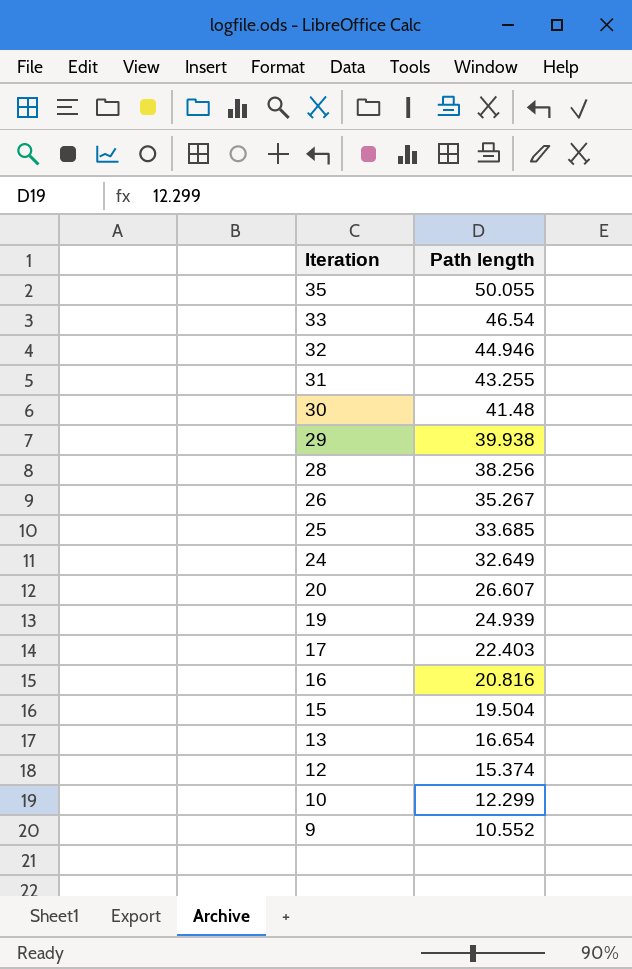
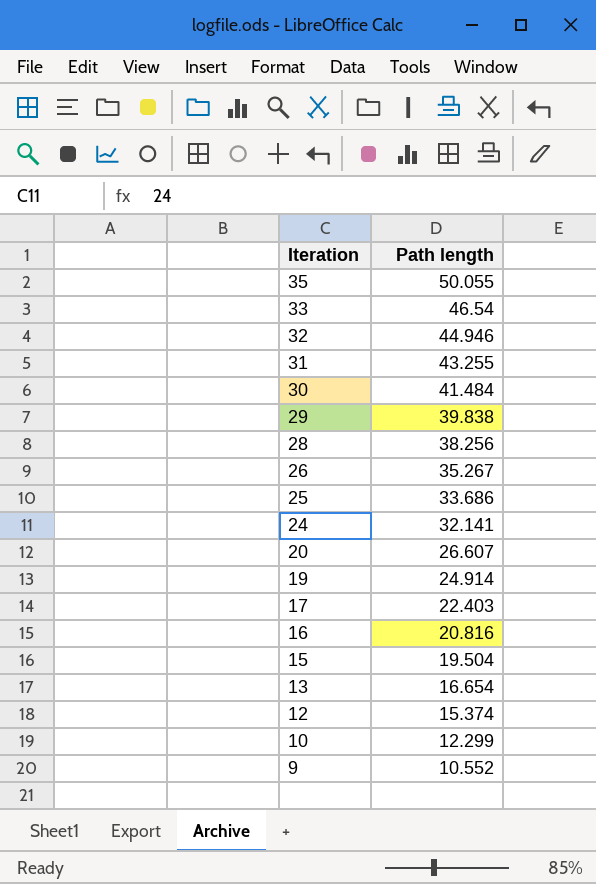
30 | Path length: 41.48 -> 41.484
29 | Path length: 39.938 -> 39.838
25 | Path length: 33.685 -> 33.686
24 | Path length: 32.649 -> 32.141
19 | Path length: 24.939 -> 24.914

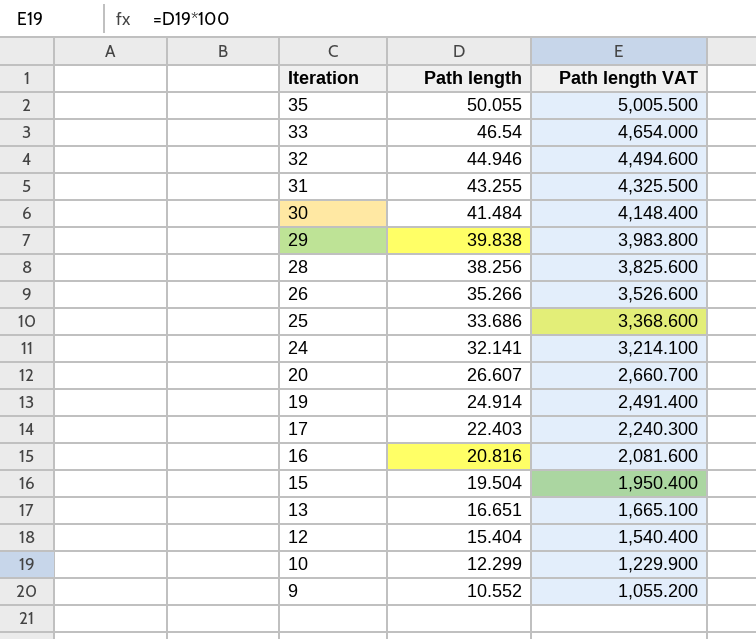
column Path length VAT | formula: none -> [Path length] * 100
26 | Path length: 35.267 -> 35.266
13 | Path length: 16.654 -> 16.651
12 | Path length: 15.374 -> 15.404

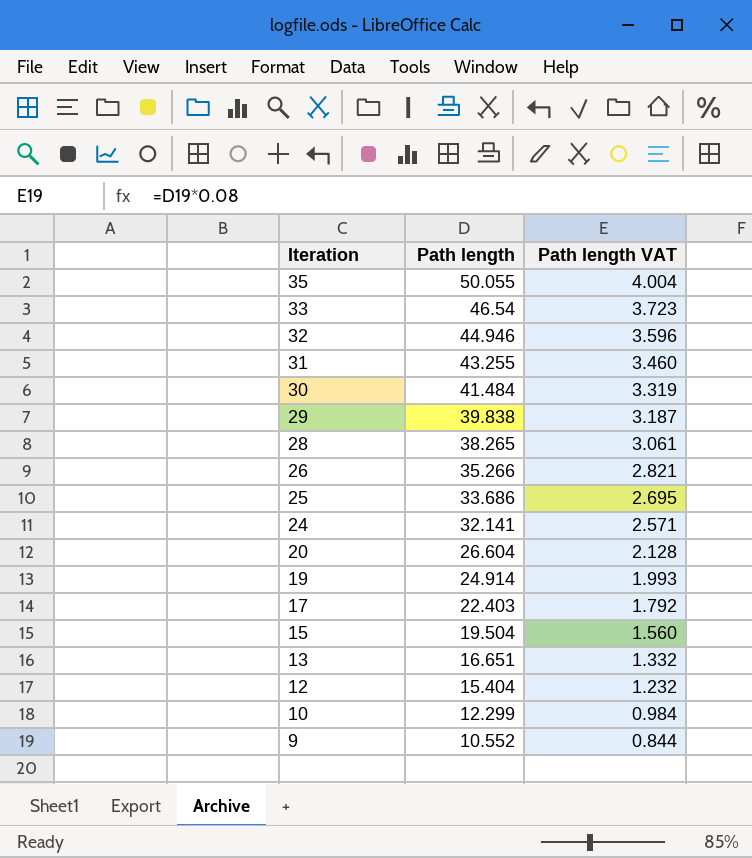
column Path length VAT | formula: [Path length] * 100 -> [Path length] * 0.08
row 16: 20.816 | 2,081.600 -> none
28 | Path length: 38.256 -> 38.265
20 | Path length: 26.607 -> 26.604

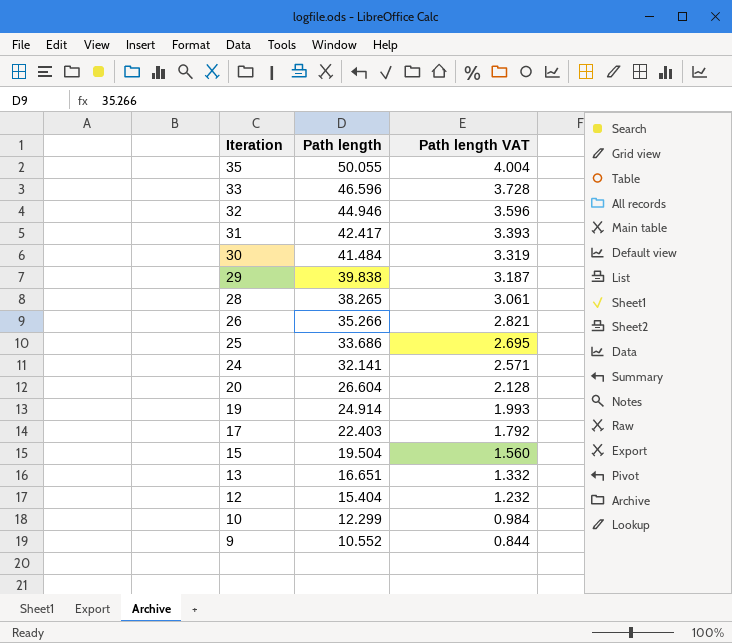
33 | Path length: 46.54 -> 46.596
33 | Path length VAT: 3.723 -> 3.728
31 | Path length: 43.255 -> 42.417
31 | Path length VAT: 3.460 -> 3.393

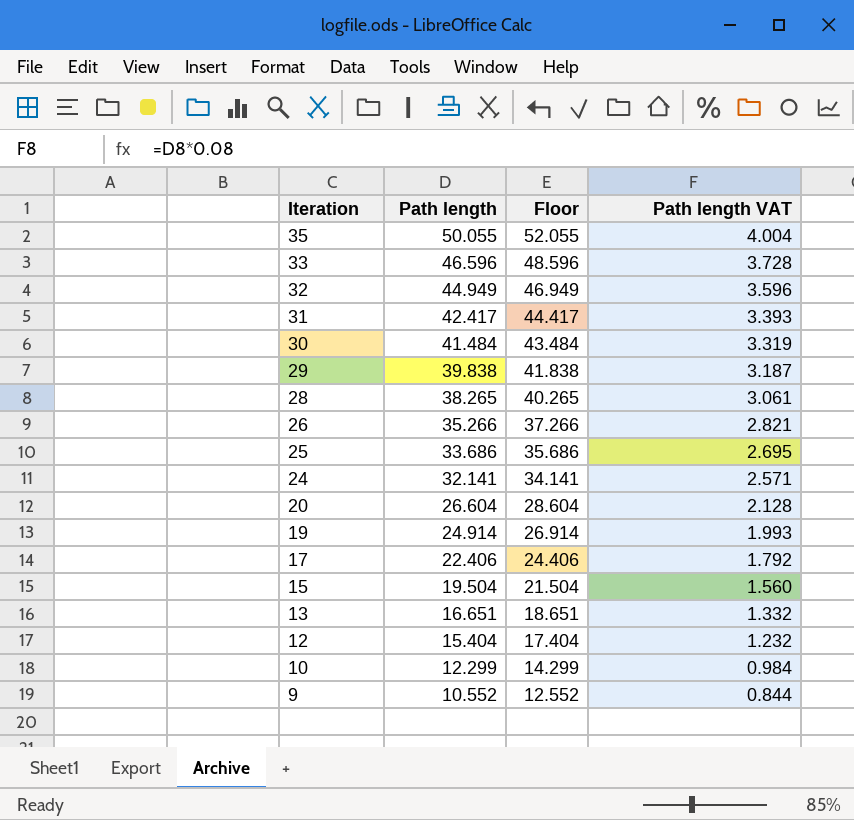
column Floor | formula: none -> [Path length] + 2
32 | Path length: 44.946 -> 44.949
17 | Path length: 22.403 -> 22.406

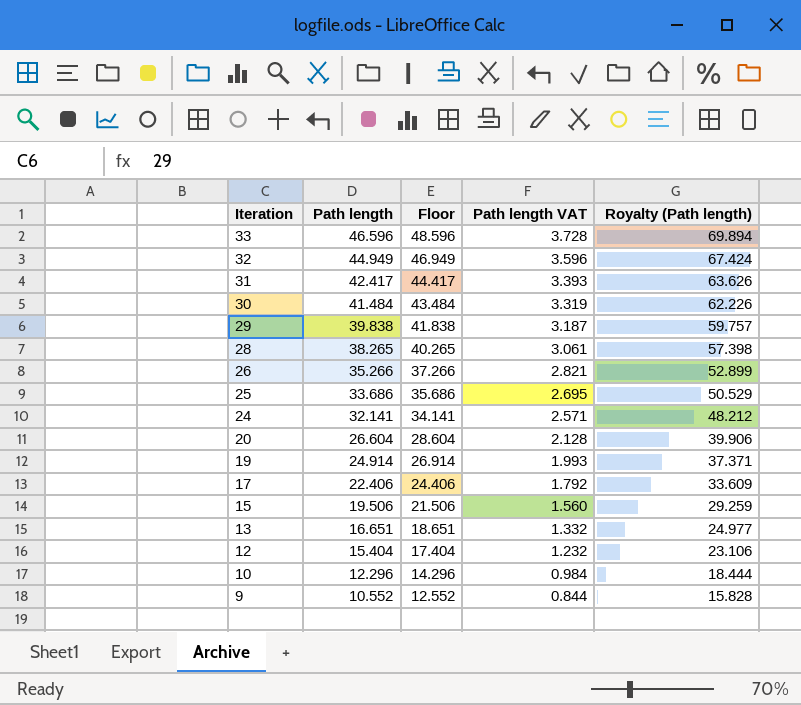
column Royalty (Path length) | formula: none -> [Path length] * 1.5
row 35: 50.055 | 52.055 | 4.004 -> none
15 | Path length: 19.504 -> 19.506
15 | Floor: 21.504 -> 21.506
10 | Path length: 12.299 -> 12.296
10 | Floor: 14.299 -> 14.296

